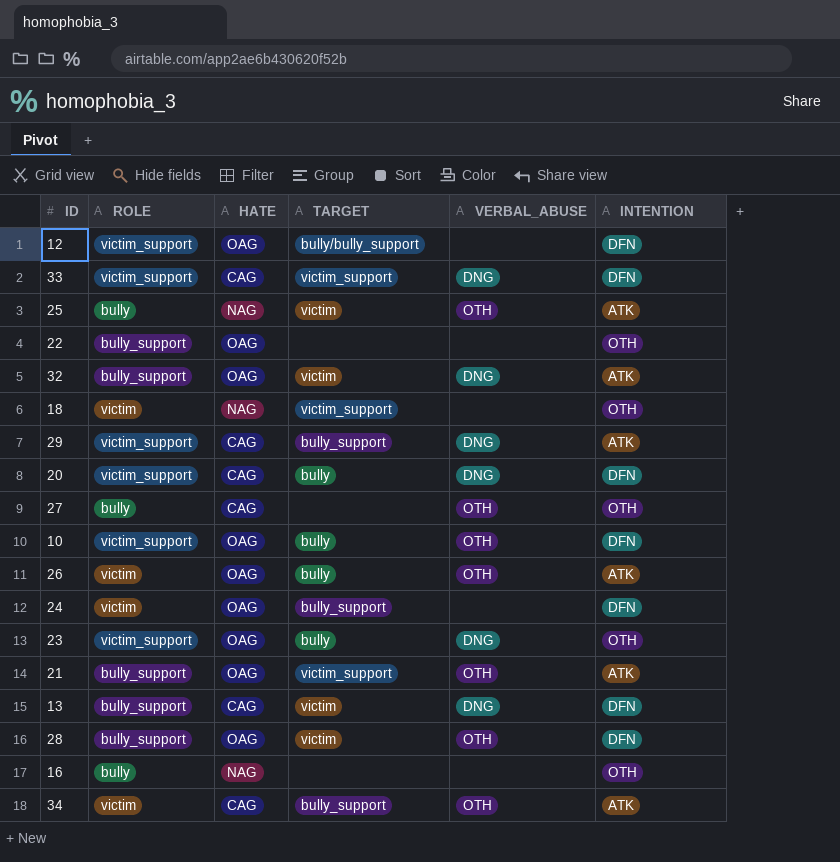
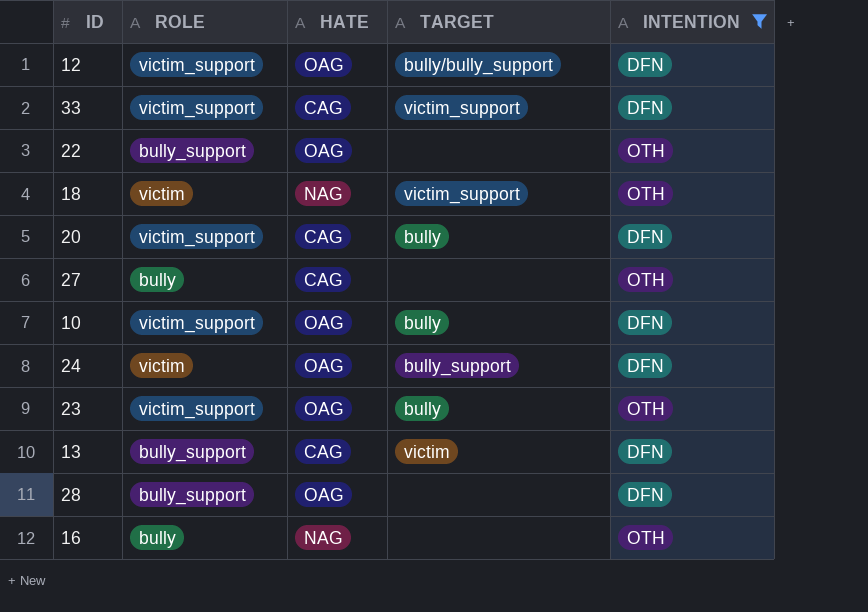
filter: none -> INTENTION != ATK
column VERBAL_ABUSE | position: 5 -> none
28 | TARGET: victim -> none

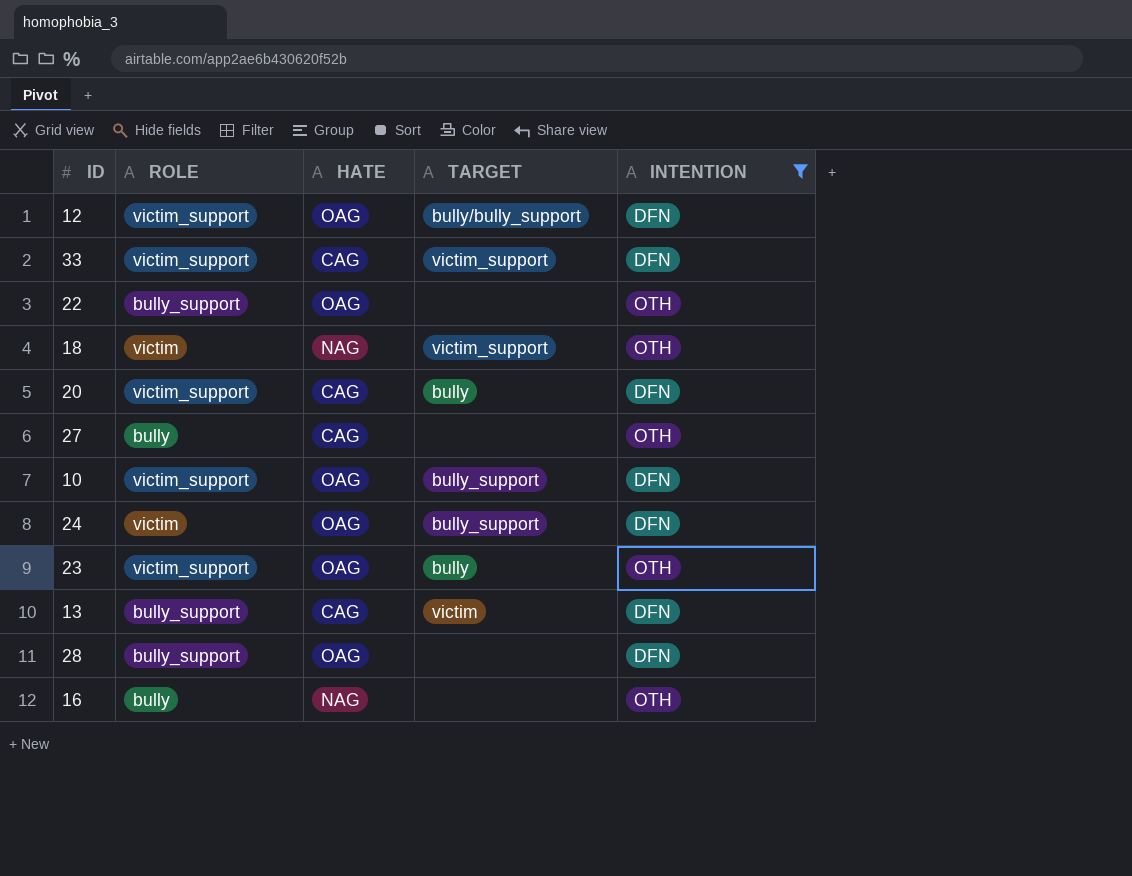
10 | TARGET: bully -> bully_support

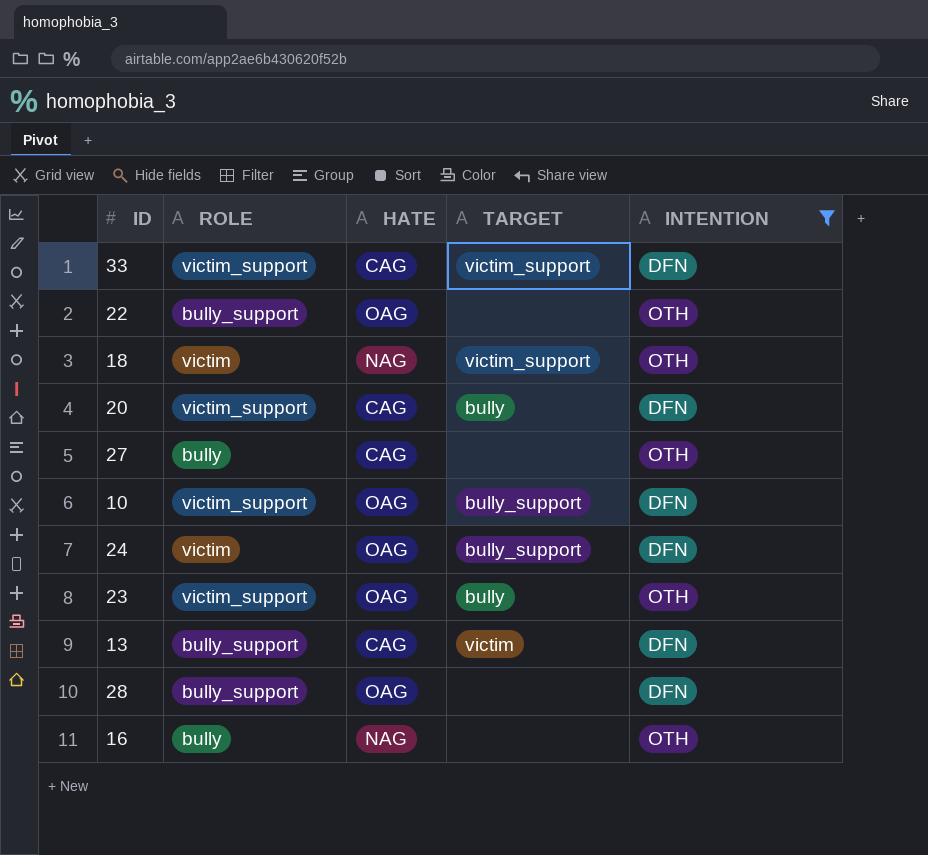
row 12: victim_support | OAG | bully/bully_support | DFN -> none

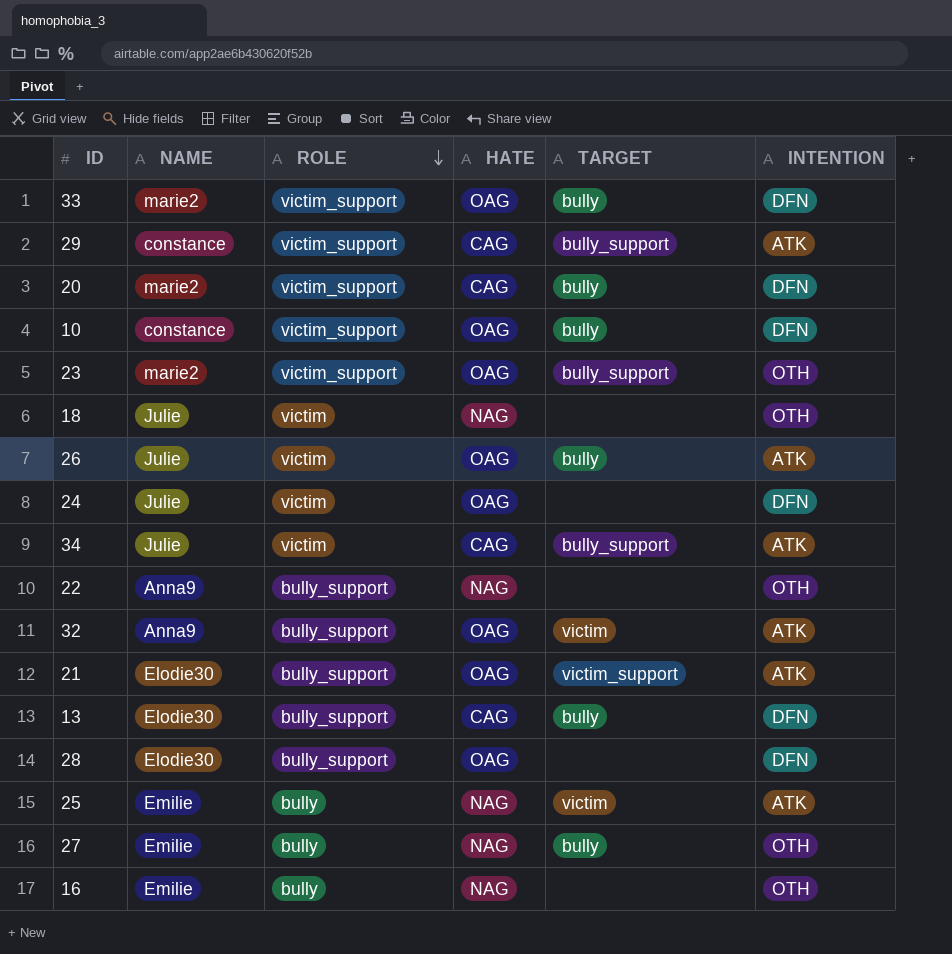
filter: INTENTION != ATK -> none
row order: none -> ROLE descending
column NAME | position: none -> 2
33 | HATE: CAG -> OAG
33 | TARGET: victim_support -> bully
10 | TARGET: bully_support -> bully
23 | TARGET: bully -> bully_support
18 | TARGET: victim_support -> none
24 | TARGET: bully_support -> none
22 | HATE: OAG -> NAG
13 | TARGET: victim -> bully
27 | HATE: CAG -> NAG
27 | TARGET: none -> bully

